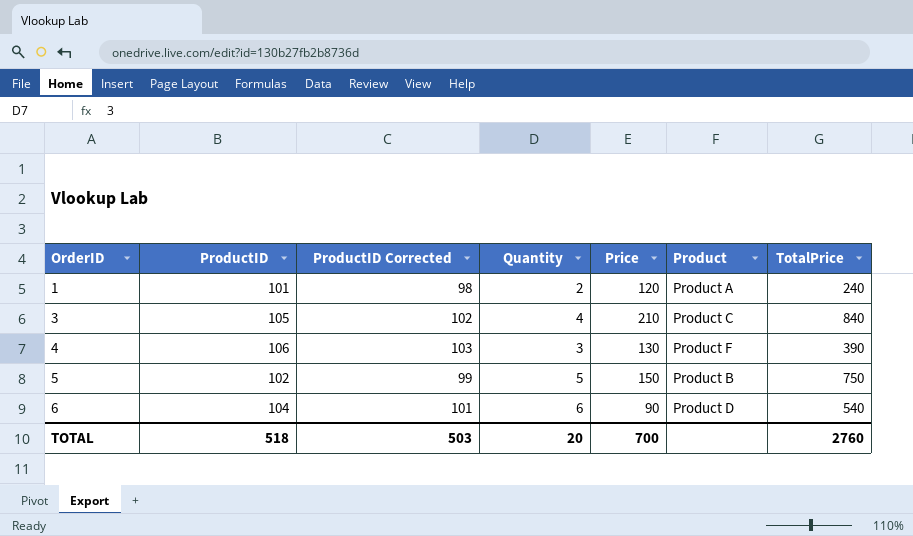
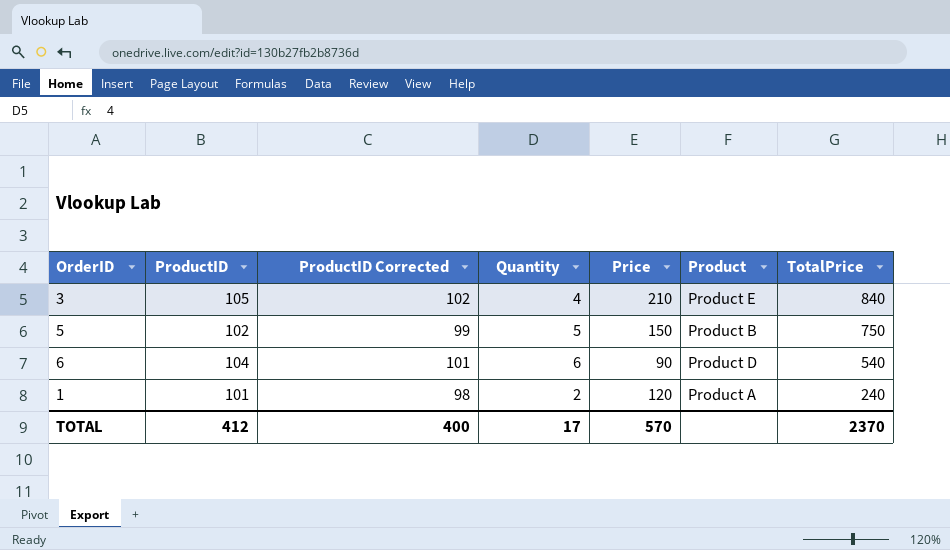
row order: OrderID ascending -> TotalPrice descending
row 4: 106 | 103 | 3 | 130 | Product F | 390 -> none
3 | Product: Product C -> Product E
TOTAL | ProductID: 518 -> 412
TOTAL | ProductID Corrected: 503 -> 400
TOTAL | Quantity: 20 -> 17
TOTAL | Price: 700 -> 570
TOTAL | TotalPrice: 2760 -> 2370

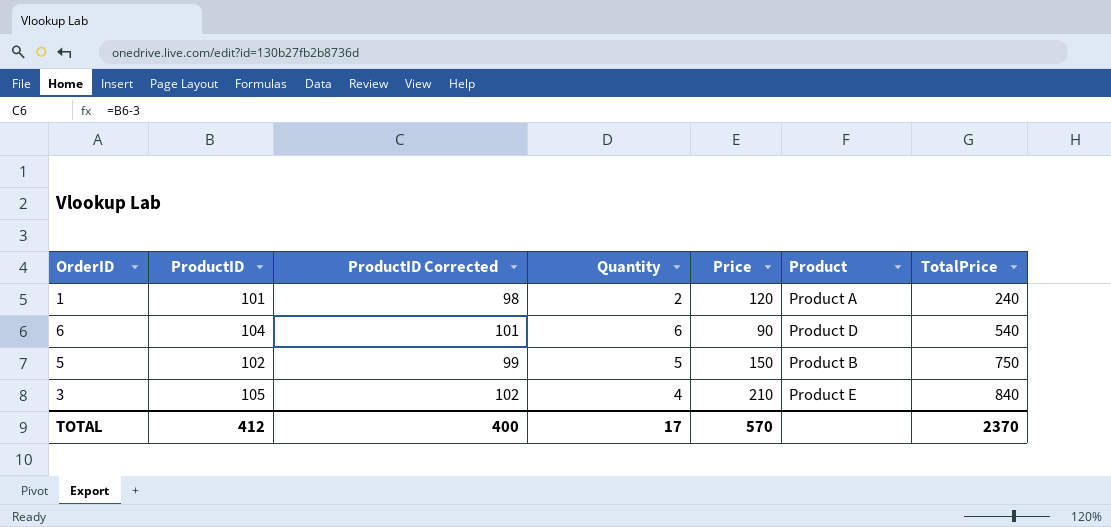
row order: TotalPrice descending -> TotalPrice ascending

